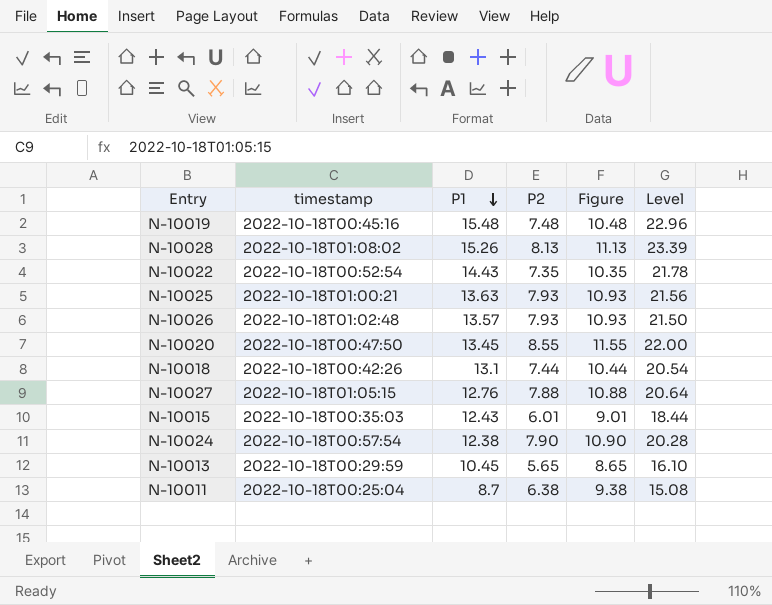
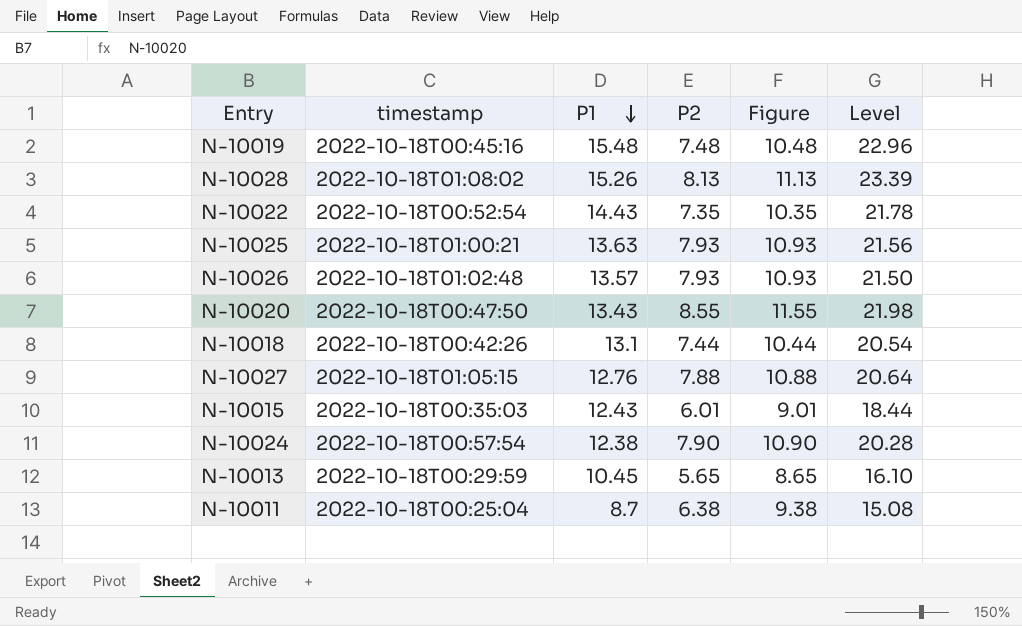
N-10020 | P1: 13.45 -> 13.43
N-10020 | Level: 22.00 -> 21.98

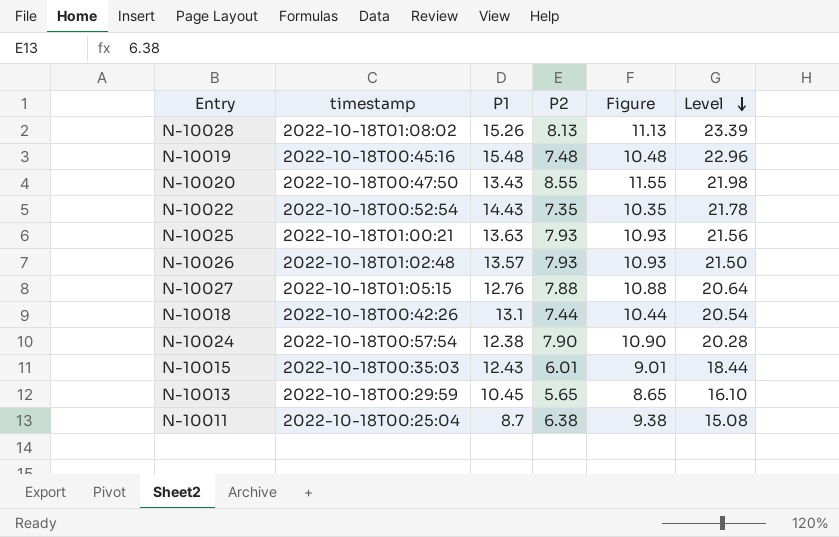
row order: P1 descending -> Level descending

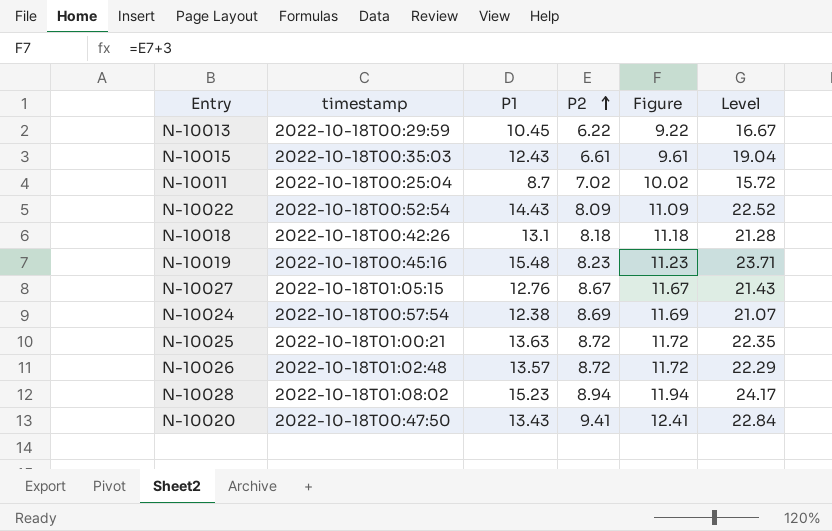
row order: Level descending -> P2 ascending
N-10013 | P2: 5.65 -> 6.22
N-10013 | Figure: 8.65 -> 9.22
N-10013 | Level: 16.10 -> 16.67
N-10015 | P2: 6.01 -> 6.61
N-10015 | Figure: 9.01 -> 9.61
N-10015 | Level: 18.44 -> 19.04
N-10011 | P2: 6.38 -> 7.02
N-10011 | Figure: 9.38 -> 10.02
N-10011 | Level: 15.08 -> 15.72
N-10022 | P2: 7.35 -> 8.09
N-10022 | Figure: 10.35 -> 11.09
N-10022 | Level: 21.78 -> 22.52
N-10018 | P2: 7.44 -> 8.18
N-10018 | Figure: 10.44 -> 11.18
N-10018 | Level: 20.54 -> 21.28
N-10019 | P2: 7.48 -> 8.23
N-10019 | Figure: 10.48 -> 11.23
N-10019 | Level: 22.96 -> 23.71
N-10027 | P2: 7.88 -> 8.67
N-10027 | Figure: 10.88 -> 11.67
N-10027 | Level: 20.64 -> 21.43
N-10024 | P2: 7.90 -> 8.69
N-10024 | Figure: 10.90 -> 11.69
N-10024 | Level: 20.28 -> 21.07
N-10025 | P2: 7.93 -> 8.72
N-10025 | Figure: 10.93 -> 11.72
N-10025 | Level: 21.56 -> 22.35
N-10026 | P2: 7.93 -> 8.72
N-10026 | Figure: 10.93 -> 11.72
N-10026 | Level: 21.50 -> 22.29
N-10028 | P1: 15.26 -> 15.23
N-10028 | P2: 8.13 -> 8.94
N-10028 | Figure: 11.13 -> 11.94
N-10028 | Level: 23.39 -> 24.17
N-10020 | P2: 8.55 -> 9.41
N-10020 | Figure: 11.55 -> 12.41
N-10020 | Level: 21.98 -> 22.84

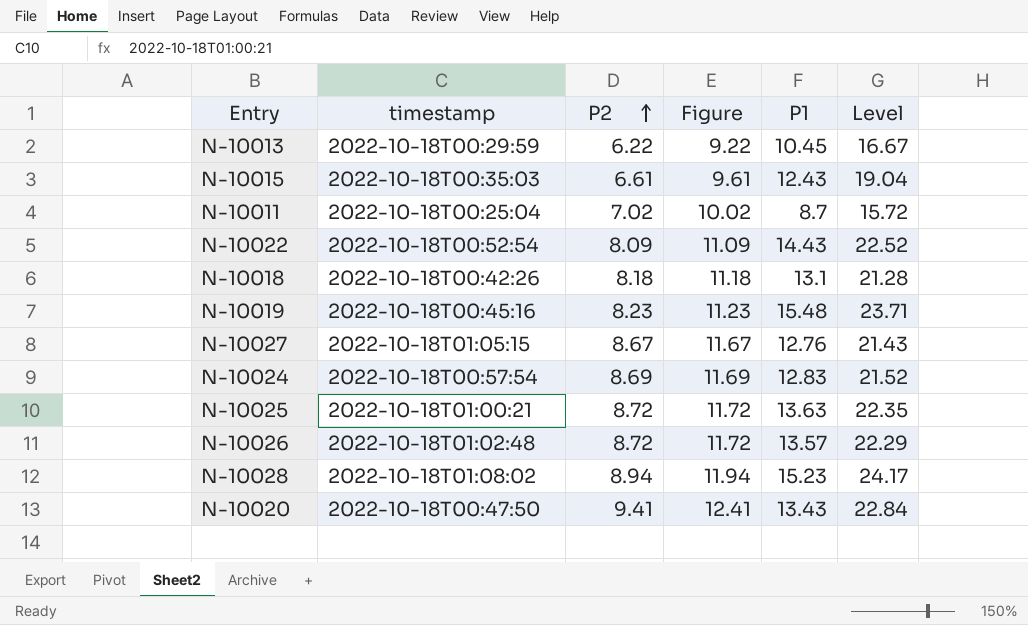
column P1 | position: 3 -> 5
N-10024 | P1: 12.38 -> 12.83
N-10024 | Level: 21.07 -> 21.52

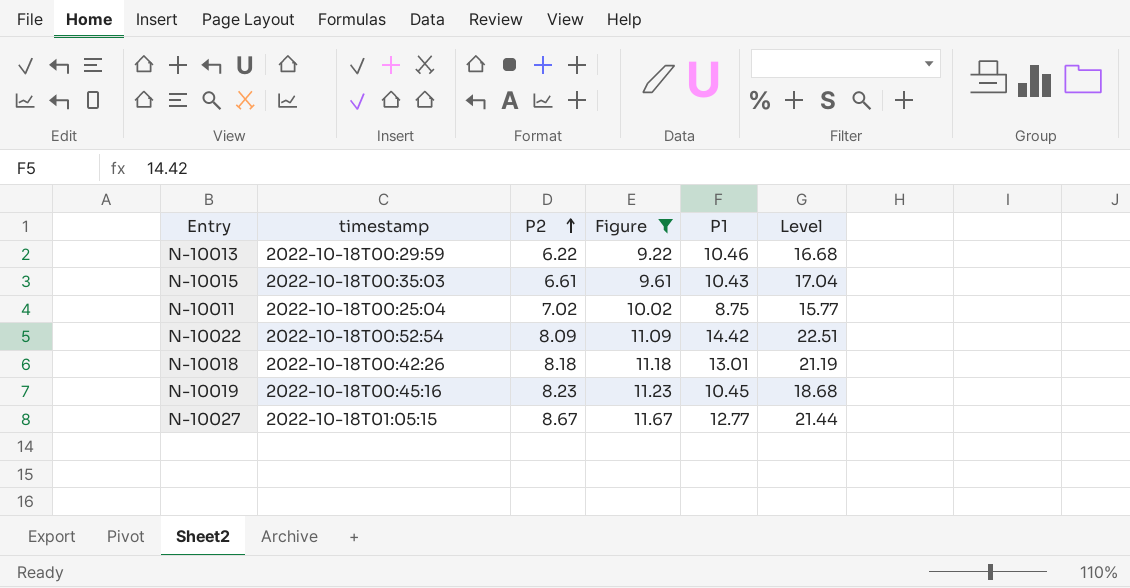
filter: none -> Figure <= 11.67
N-10013 | P1: 10.45 -> 10.46
N-10013 | Level: 16.67 -> 16.68
N-10015 | P1: 12.43 -> 10.43
N-10015 | Level: 19.04 -> 17.04
N-10011 | P1: 8.7 -> 8.75
N-10011 | Level: 15.72 -> 15.77
N-10022 | P1: 14.43 -> 14.42
N-10022 | Level: 22.52 -> 22.51
N-10018 | P1: 13.1 -> 13.01
N-10018 | Level: 21.28 -> 21.19
N-10019 | P1: 15.48 -> 10.45
N-10019 | Level: 23.71 -> 18.68
N-10027 | P1: 12.76 -> 12.77
N-10027 | Level: 21.43 -> 21.44

